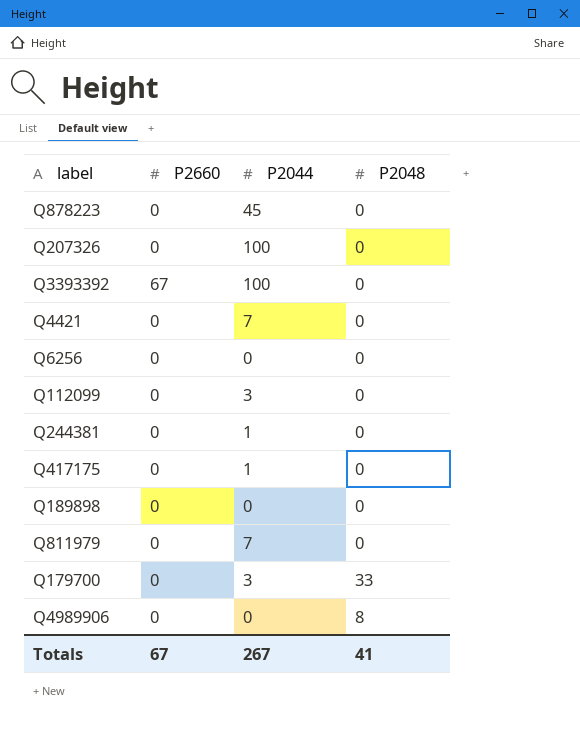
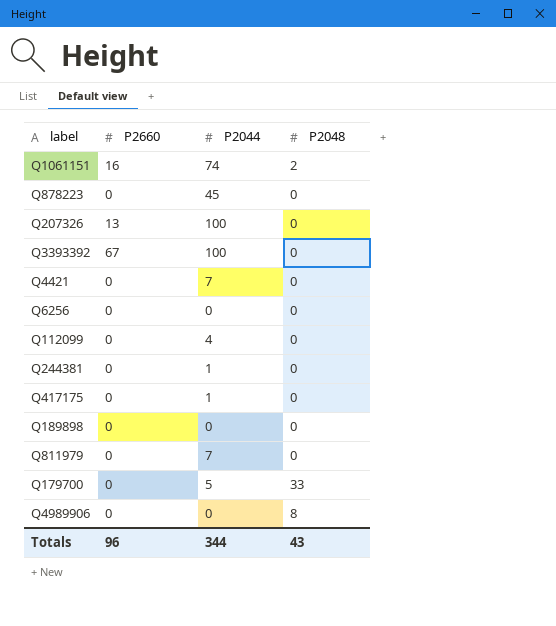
row Q1061151: none -> 16 | 74 | 2
Q207326 | P2660: 0 -> 13
Q112099 | P2044: 3 -> 4
Q179700 | P2044: 3 -> 5
Totals | P2660: 67 -> 96
Totals | P2044: 267 -> 344
Totals | P2048: 41 -> 43

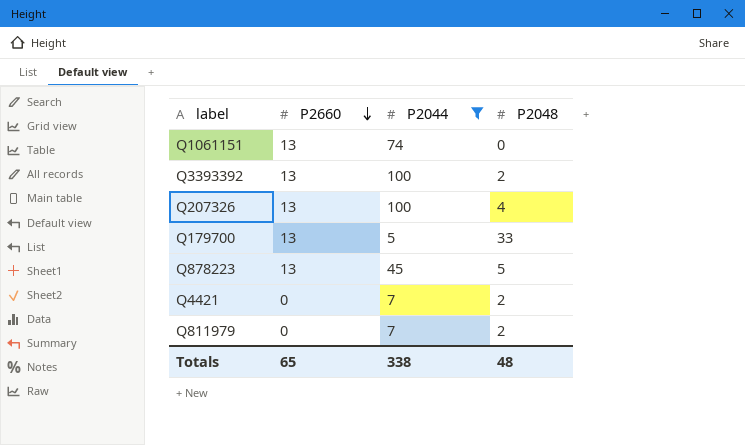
filter: none -> P2044 >= 5
row order: none -> P2660 descending
Q1061151 | P2660: 16 -> 13
Q1061151 | P2048: 2 -> 0
Q3393392 | P2660: 67 -> 13
Q3393392 | P2048: 0 -> 2
Q207326 | P2048: 0 -> 4
Q179700 | P2660: 0 -> 13
Q878223 | P2660: 0 -> 13
Q878223 | P2048: 0 -> 5
Q4421 | P2048: 0 -> 2
Q811979 | P2048: 0 -> 2
Totals | P2660: 96 -> 65
Totals | P2044: 344 -> 338
Totals | P2048: 43 -> 48

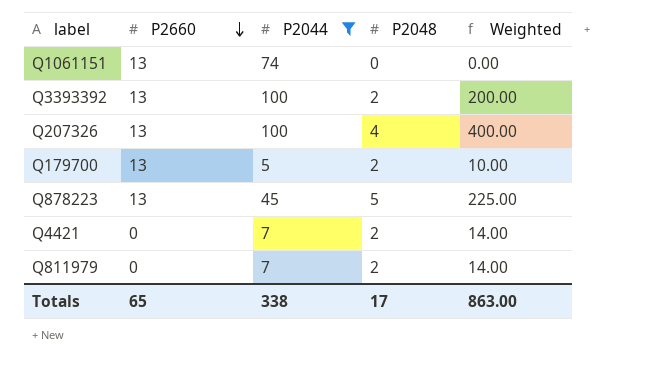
column Weighted | formula: none -> [P2044] * [P2048]
Q179700 | P2048: 33 -> 2
Totals | P2048: 48 -> 17

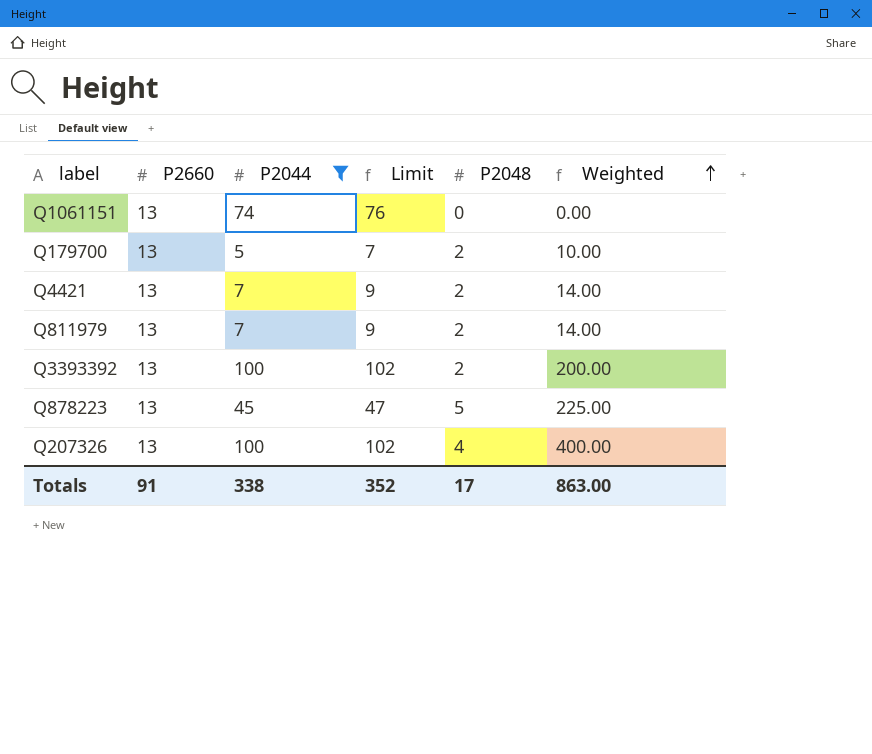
row order: P2660 descending -> Weighted ascending
column Limit | formula: none -> [P2044] + 2
Q4421 | P2660: 0 -> 13
Q811979 | P2660: 0 -> 13
Totals | P2660: 65 -> 91

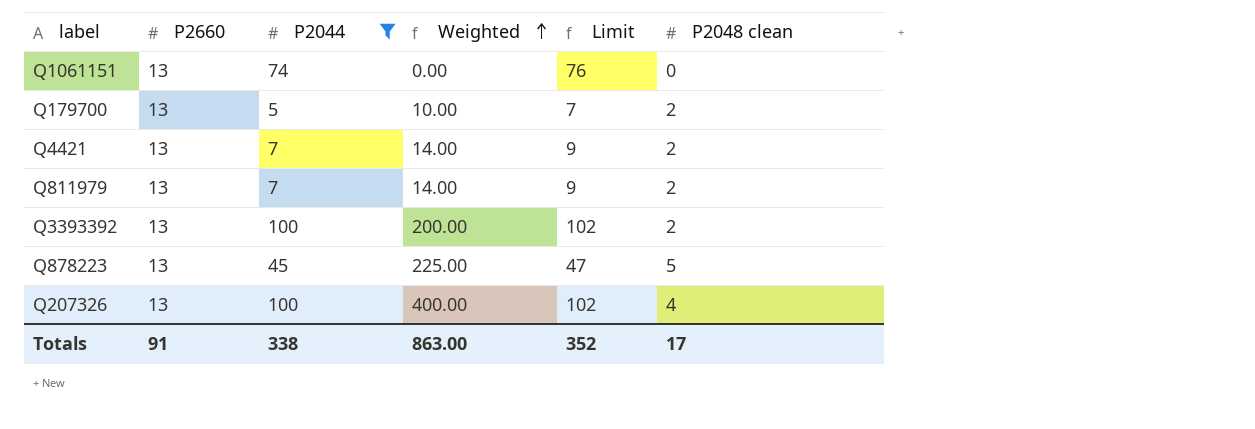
column Weighted | position: 6 -> 4
column name: P2048 -> P2048 clean

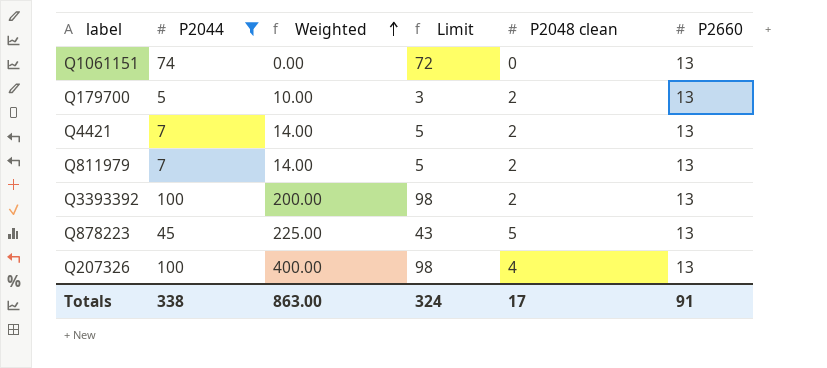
column Limit | formula: [P2044] + 2 -> [P2044] - 2
column P2660 | position: 2 -> 6
Totals | Limit: 352 -> 324

